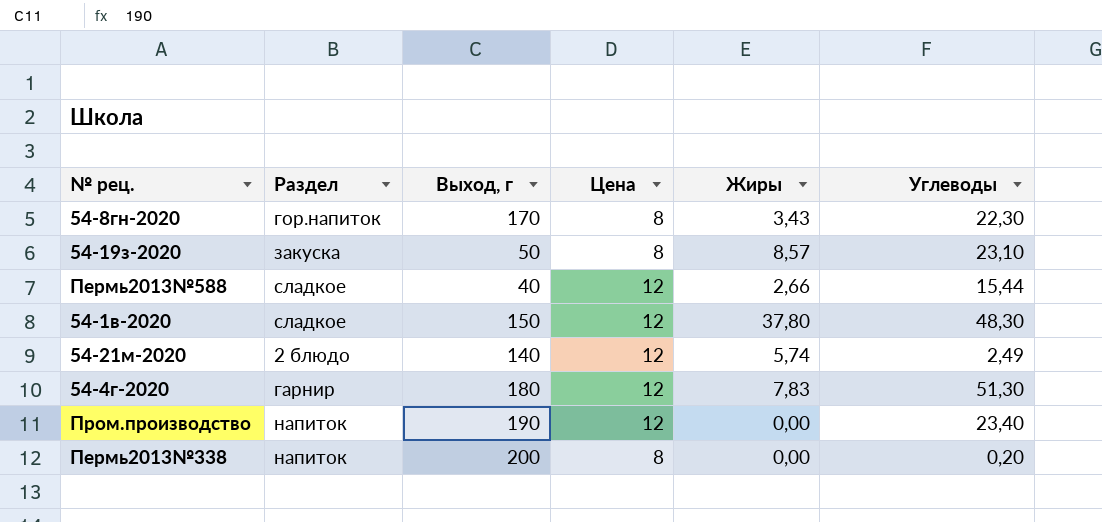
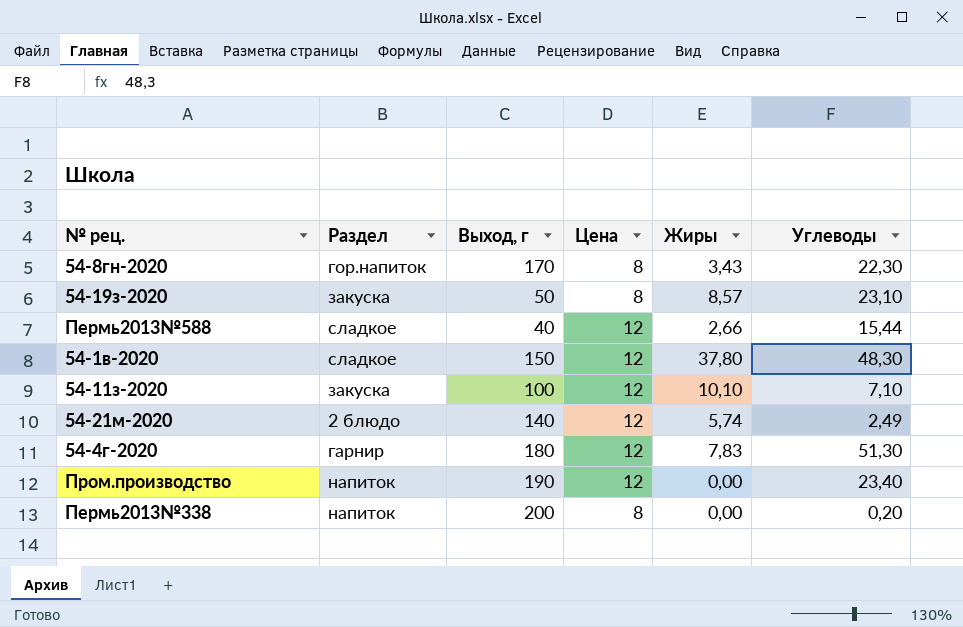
row 54-11з-2020: none -> закуска | 100 | 12 | 10,10 | 7,10

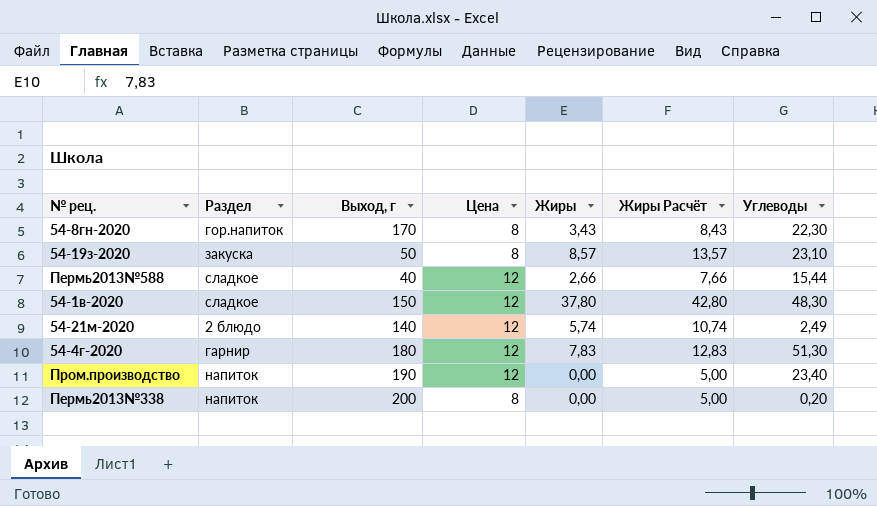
column Жиры Расчёт | formula: none -> [Жиры] + 5
row 54-11з-2020: закуска | 100 | 12 | 10,10 | 7,10 -> none

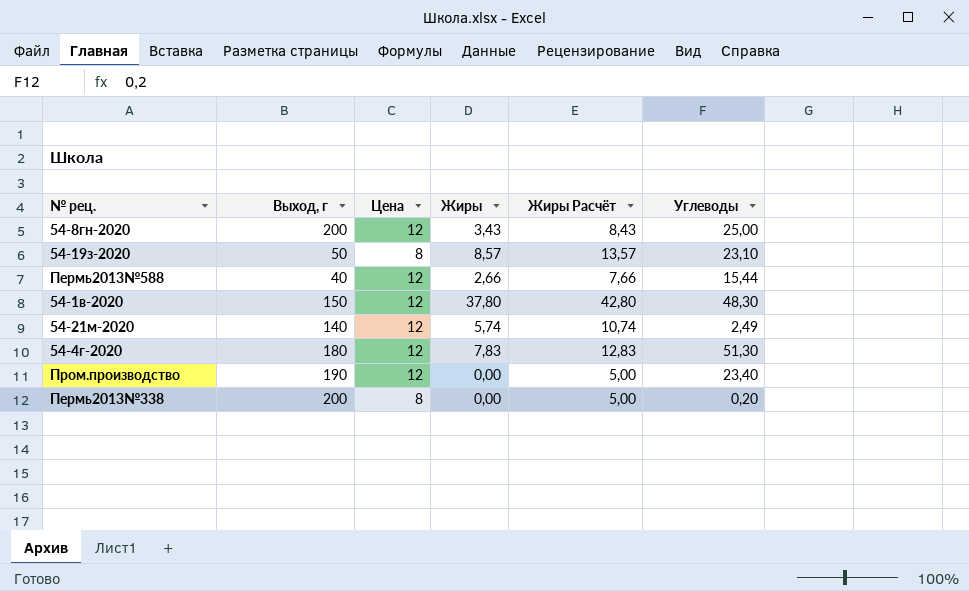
column Раздел | position: 2 -> none
54-8гн-2020 | Выход, г: 170 -> 200
54-8гн-2020 | Цена: 8 -> 12
54-8гн-2020 | Углеводы: 22,30 -> 25,00

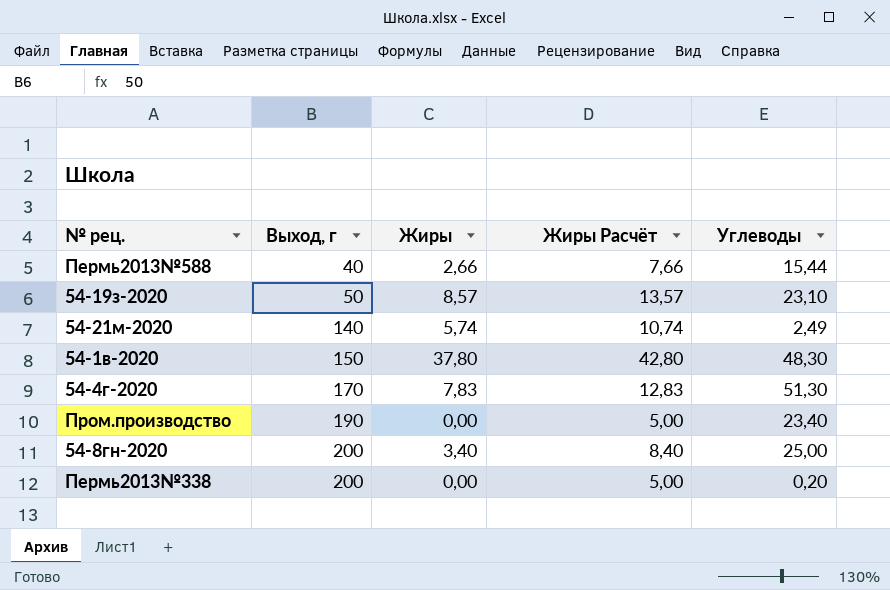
row order: none -> Выход, г ascending
column Цена | position: 3 -> none
54-4г-2020 | Выход, г: 180 -> 170
54-8гн-2020 | Жиры: 3,43 -> 3,40
54-8гн-2020 | Жиры Расчёт: 8,43 -> 8,40

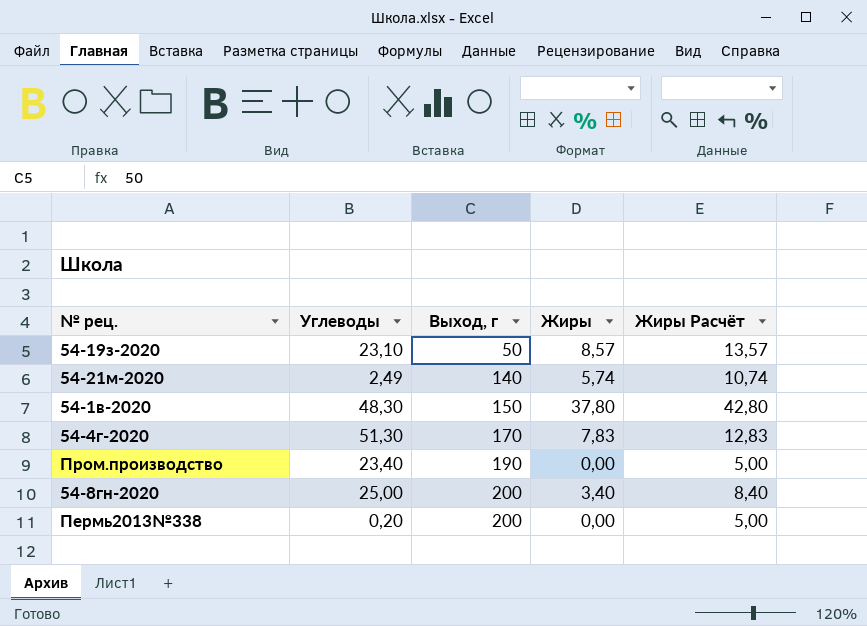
column Углеводы | position: 5 -> 2
row Пермь2013№588: 40 | 2,66 | 7,66 | 15,44 -> none

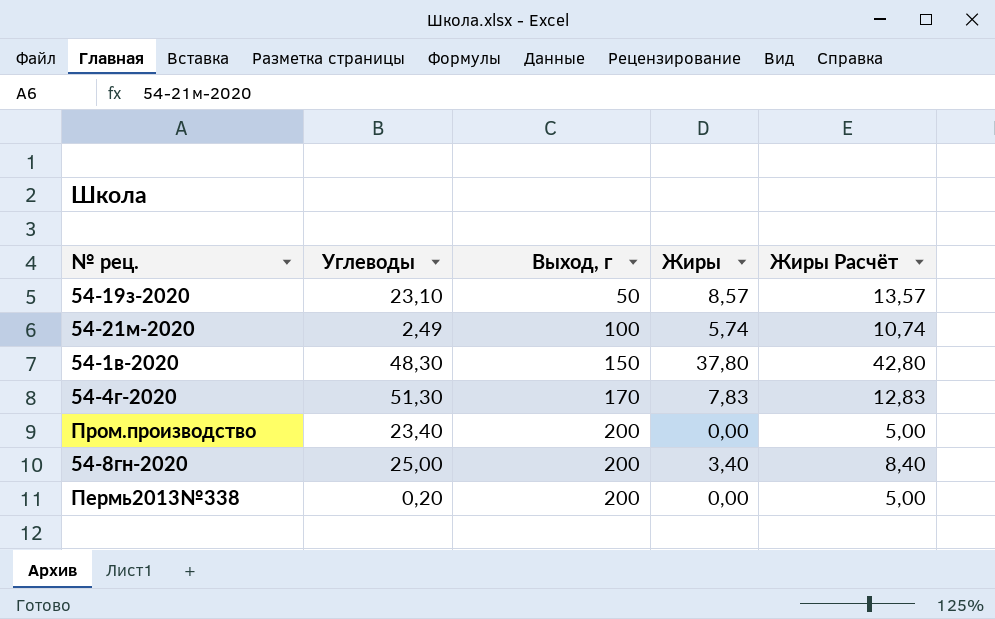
54-21м-2020 | Выход, г: 140 -> 100
Пром.производство | Выход, г: 190 -> 200

